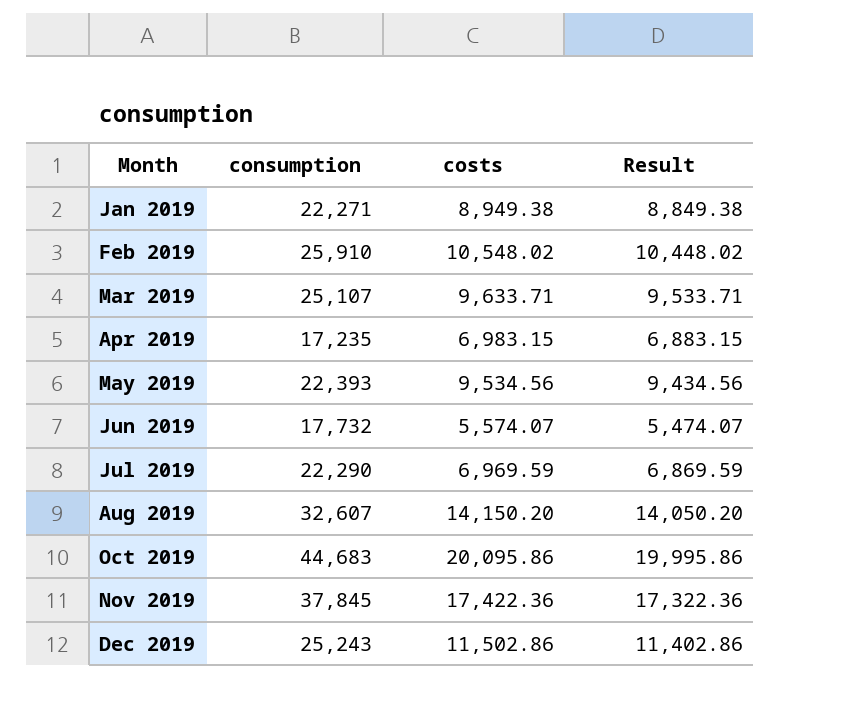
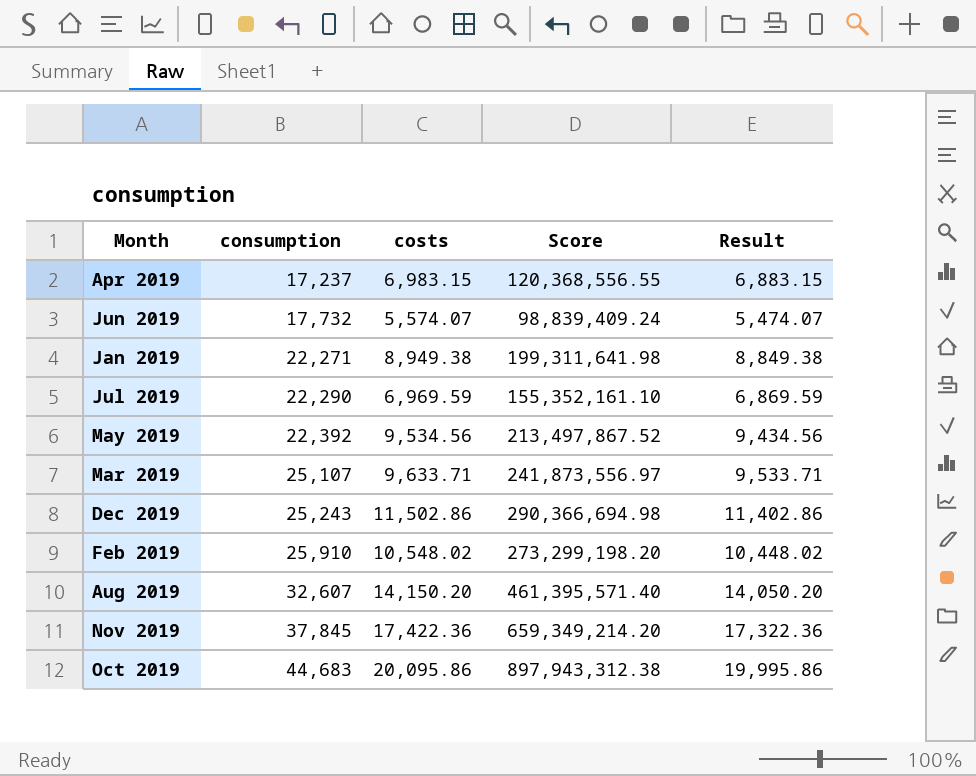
row order: Month ascending -> consumption ascending
column Score | formula: none -> [consumption] * [costs]
Apr 2019 | consumption: 17,235 -> 17,237
May 2019 | consumption: 22,393 -> 22,392

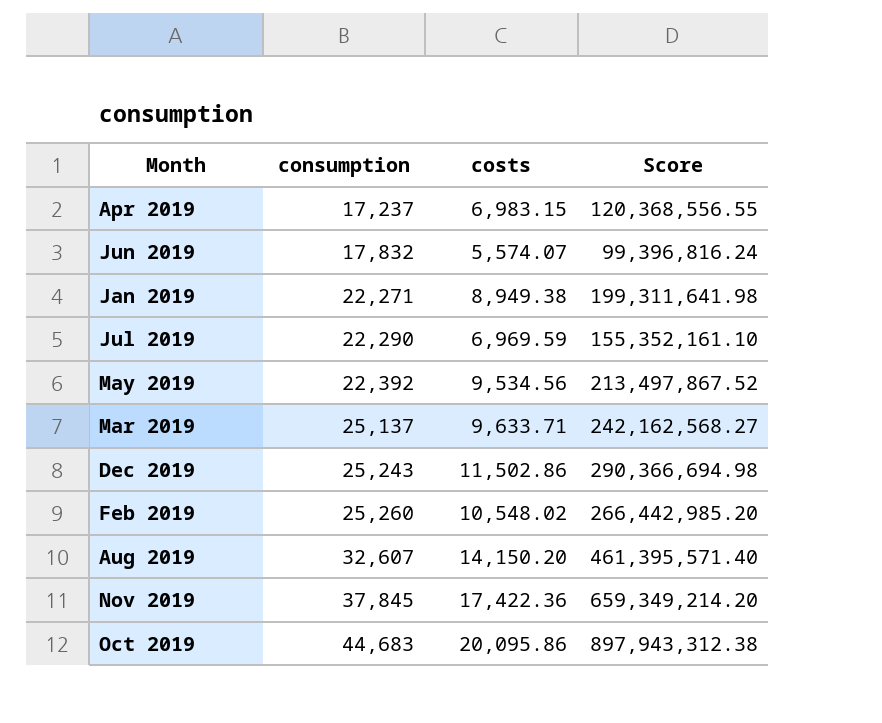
column Result | formula: [costs] - 100 -> none
Jun 2019 | consumption: 17,732 -> 17,832
Jun 2019 | Score: 98,839,409.24 -> 99,396,816.24
Mar 2019 | consumption: 25,107 -> 25,137
Mar 2019 | Score: 241,873,556.97 -> 242,162,568.27
Feb 2019 | consumption: 25,910 -> 25,260
Feb 2019 | Score: 273,299,198.20 -> 266,442,985.20

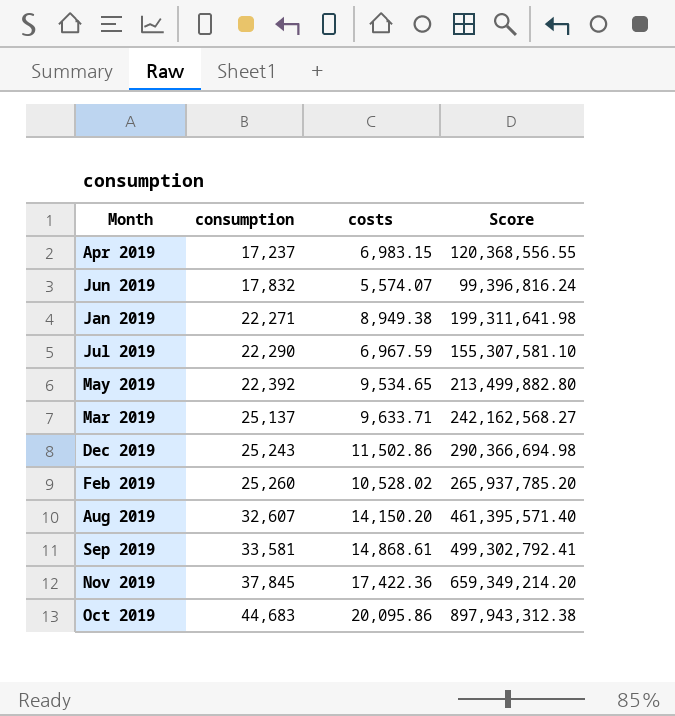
Jul 2019 | costs: 6,969.59 -> 6,967.59
Jul 2019 | Score: 155,352,161.10 -> 155,307,581.10
May 2019 | costs: 9,534.56 -> 9,534.65
May 2019 | Score: 213,497,867.52 -> 213,499,882.80
Feb 2019 | costs: 10,548.02 -> 10,528.02
Feb 2019 | Score: 266,442,985.20 -> 265,937,785.20
row Sep 2019: none -> 33,581 | 14,868.61 | 499,302,792.41

